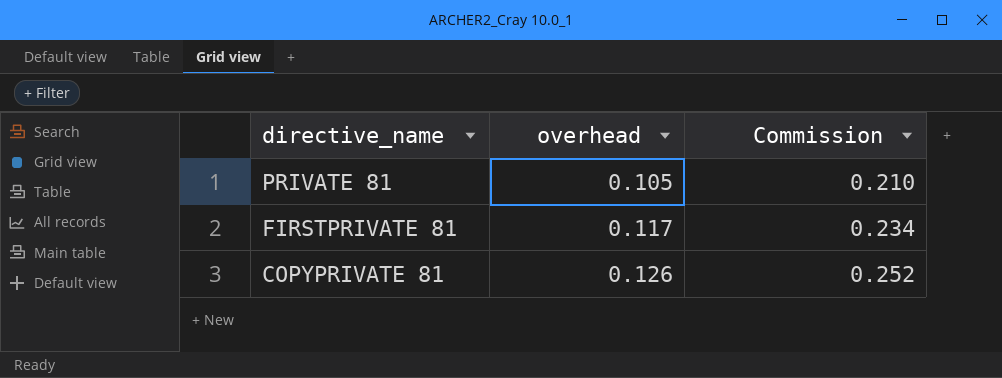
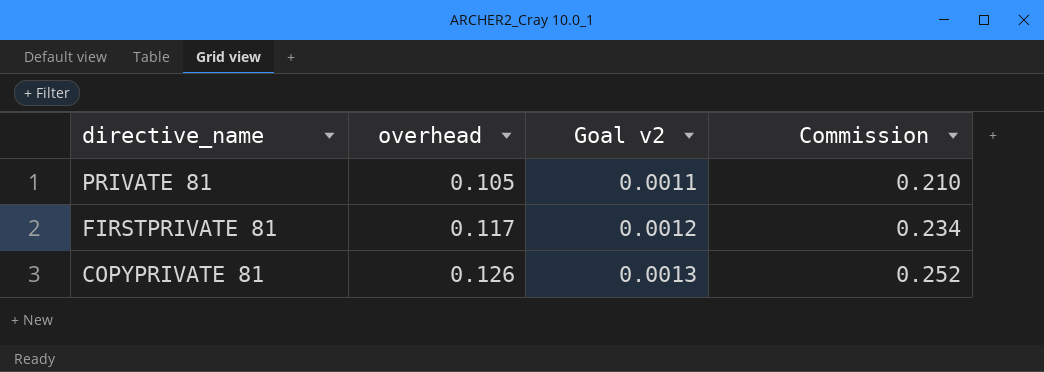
column Goal v2 | formula: none -> [overhead] * 0.01

